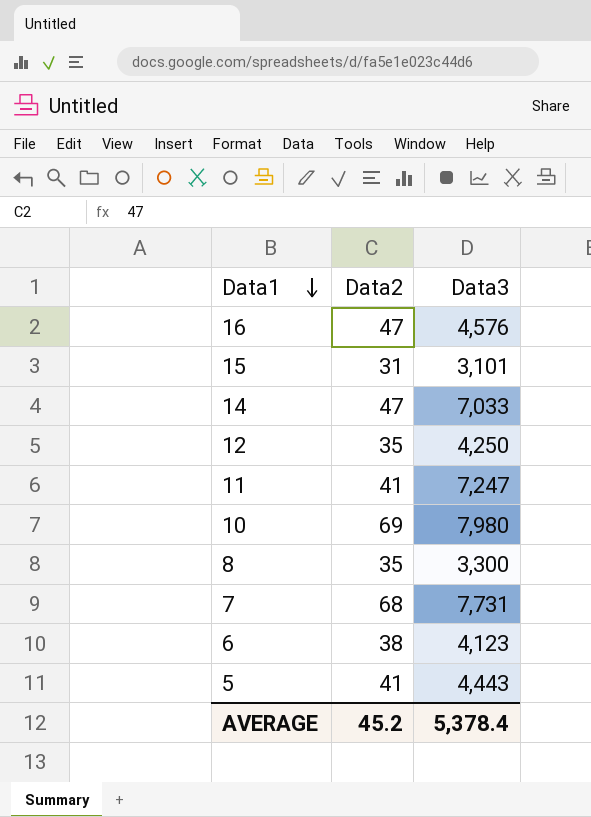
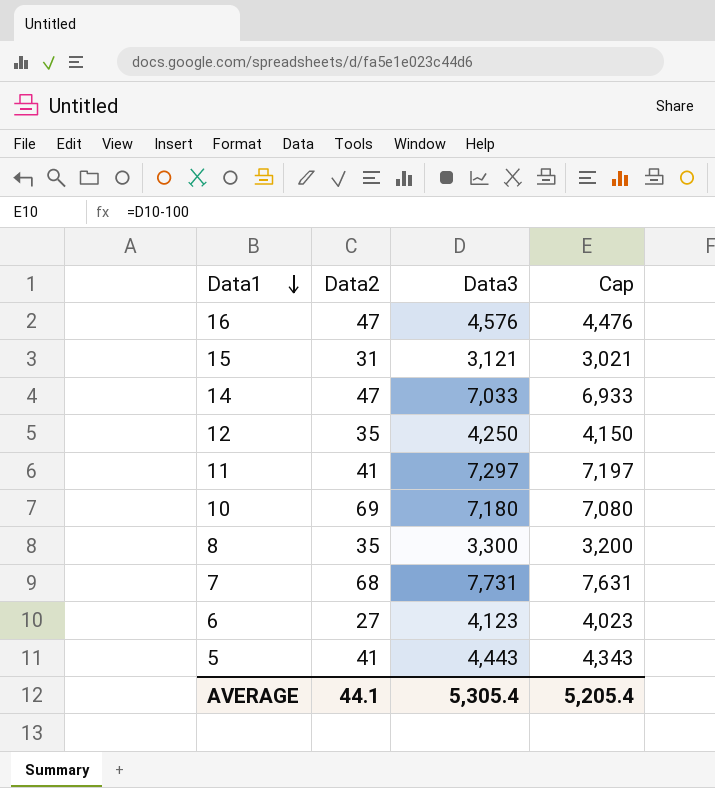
column Cap | formula: none -> [Data3] - 100
15 | Data3: 3,101 -> 3,121
11 | Data3: 7,247 -> 7,297
10 | Data3: 7,980 -> 7,180
6 | Data2: 38 -> 27
AVERAGE | Data2: 45.2 -> 44.1
AVERAGE | Data3: 5,378.4 -> 5,305.4

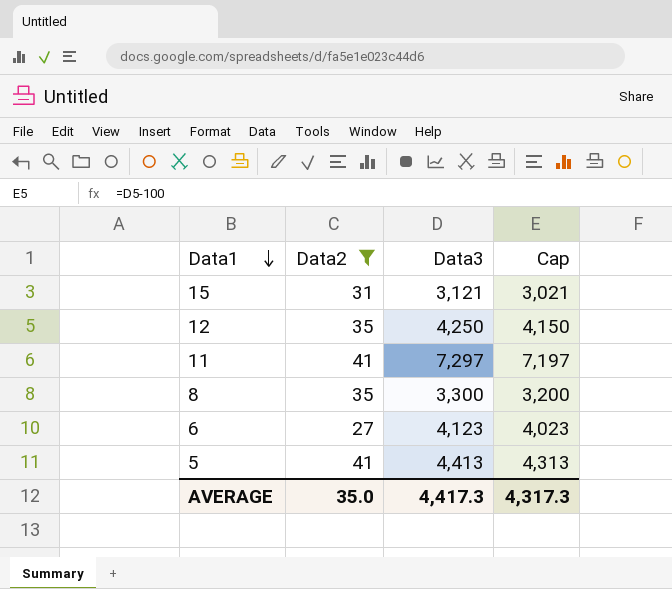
filter: none -> Data2 <= 41
5 | Data3: 4,443 -> 4,413
5 | Cap: 4,343 -> 4,313
AVERAGE | Data2: 44.1 -> 35.0
AVERAGE | Data3: 5,305.4 -> 4,417.3
AVERAGE | Cap: 5,205.4 -> 4,317.3

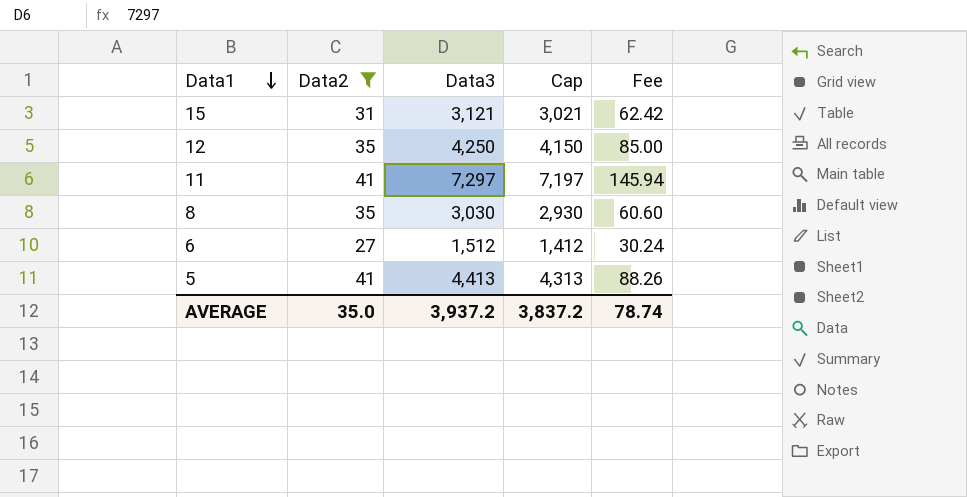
column Fee | formula: none -> [Data3] * 0.02
8 | Data3: 3,300 -> 3,030
8 | Cap: 3,200 -> 2,930
6 | Data3: 4,123 -> 1,512
6 | Cap: 4,023 -> 1,412
AVERAGE | Data3: 4,417.3 -> 3,937.2
AVERAGE | Cap: 4,317.3 -> 3,837.2

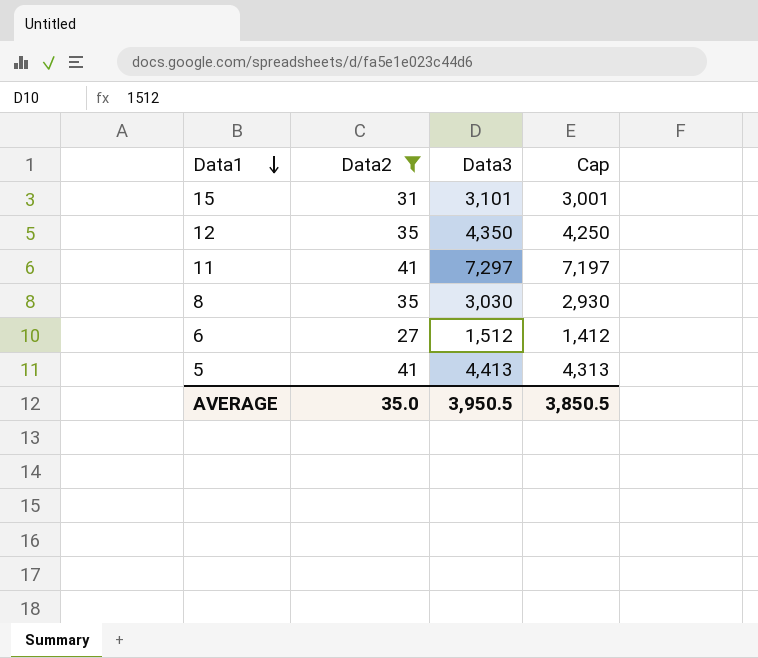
column Fee | formula: [Data3] * 0.02 -> none
15 | Data3: 3,121 -> 3,101
15 | Cap: 3,021 -> 3,001
12 | Data3: 4,250 -> 4,350
12 | Cap: 4,150 -> 4,250
AVERAGE | Data3: 3,937.2 -> 3,950.5
AVERAGE | Cap: 3,837.2 -> 3,850.5

